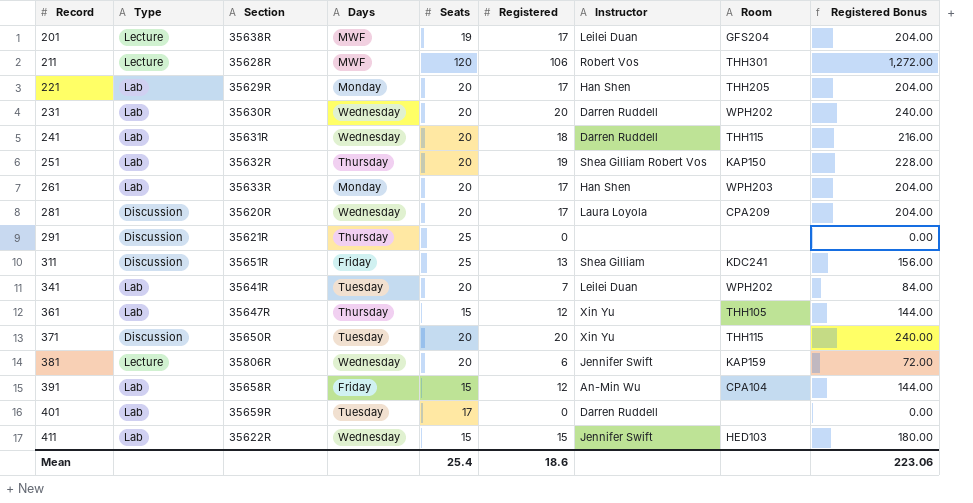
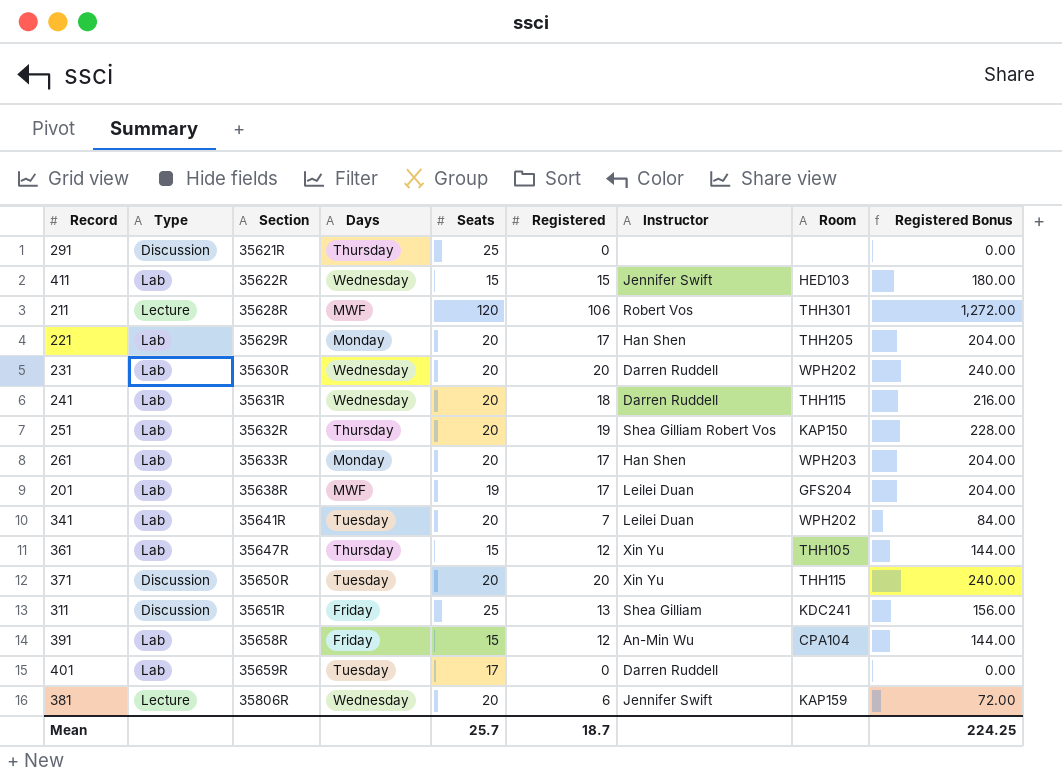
row order: Record ascending -> Section ascending
row 281: Discussion | 35620R | Wednesday | 20 | 17 | Laura Loyola | CPA209 | 204.00 -> none
201 | Type: Lecture -> Lab
Mean | Seats: 25.4 -> 25.7
Mean | Registered: 18.6 -> 18.7
Mean | Registered Bonus: 223.06 -> 224.25

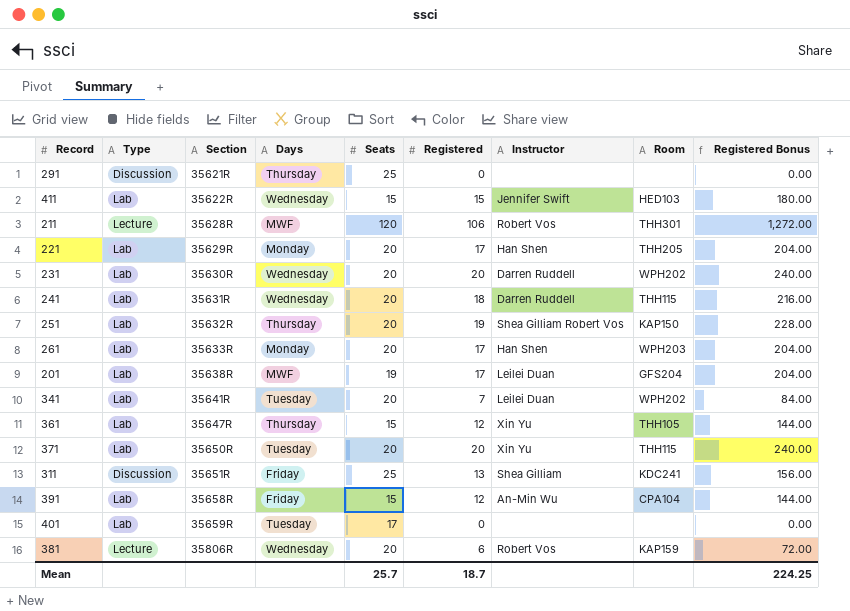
371 | Type: Discussion -> Lab
401 | Instructor: Darren Ruddell -> none
381 | Instructor: Jennifer Swift -> Robert Vos

